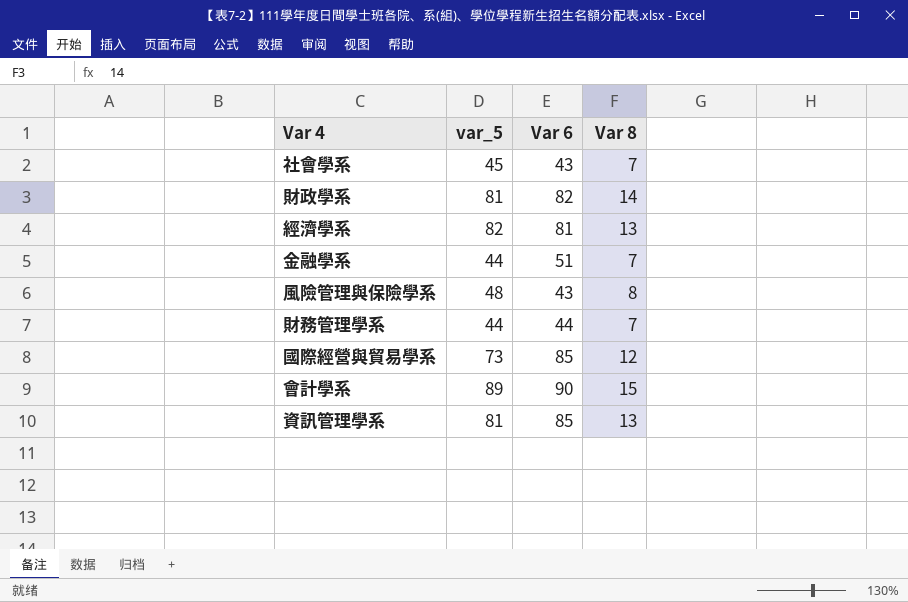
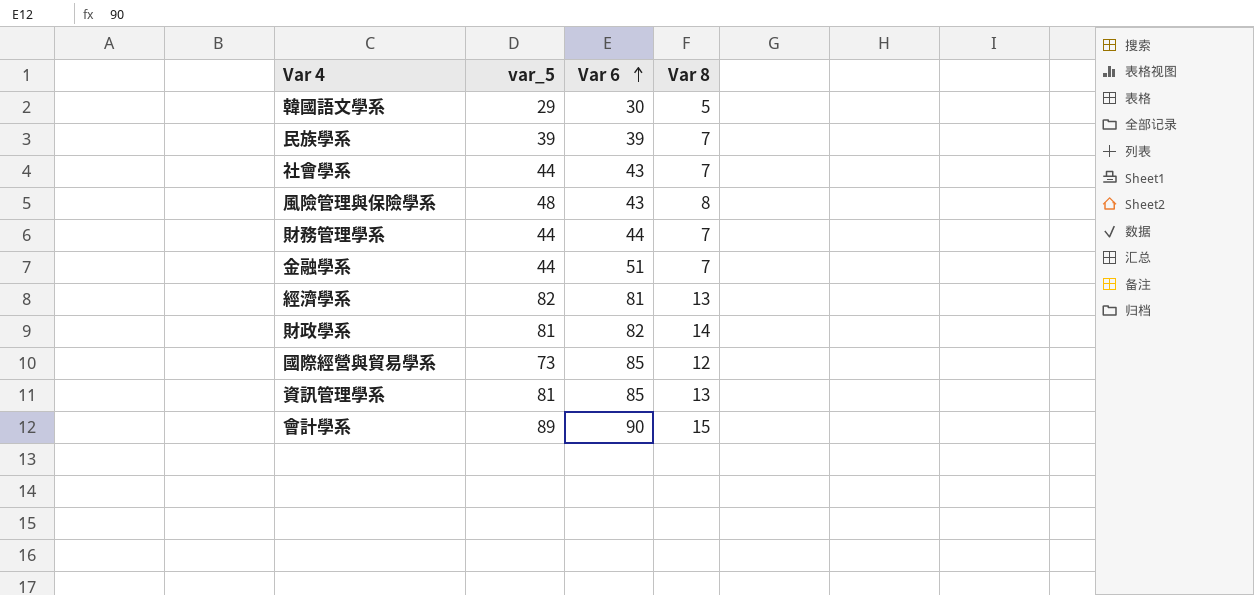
row order: none -> Var 6 ascending
row 韓國語文學系: none -> 29 | 30 | 5
row 民族學系: none -> 39 | 39 | 7
社會學系 | var_5: 45 -> 44

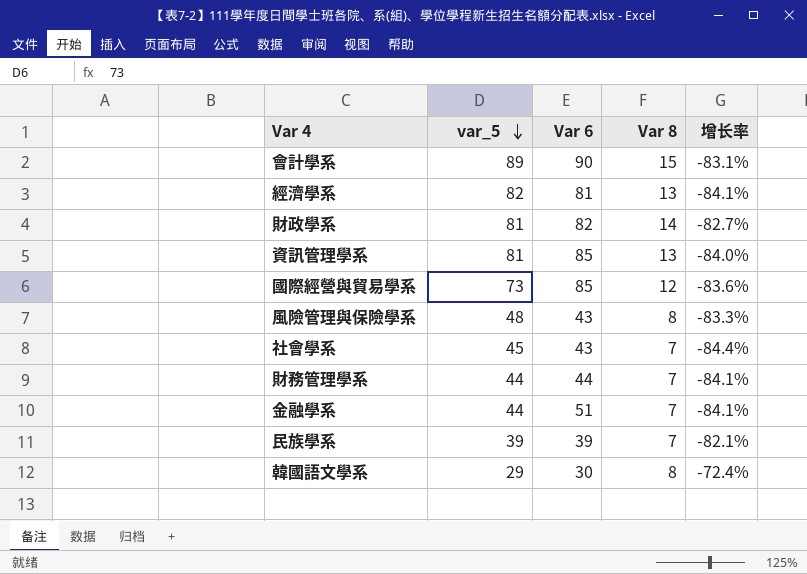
row order: Var 6 ascending -> var_5 descending
column 增长率 | formula: none -> ([Var 8] - [var_5]) / [var_5]
社會學系 | var_5: 44 -> 45
韓國語文學系 | Var 8: 5 -> 8

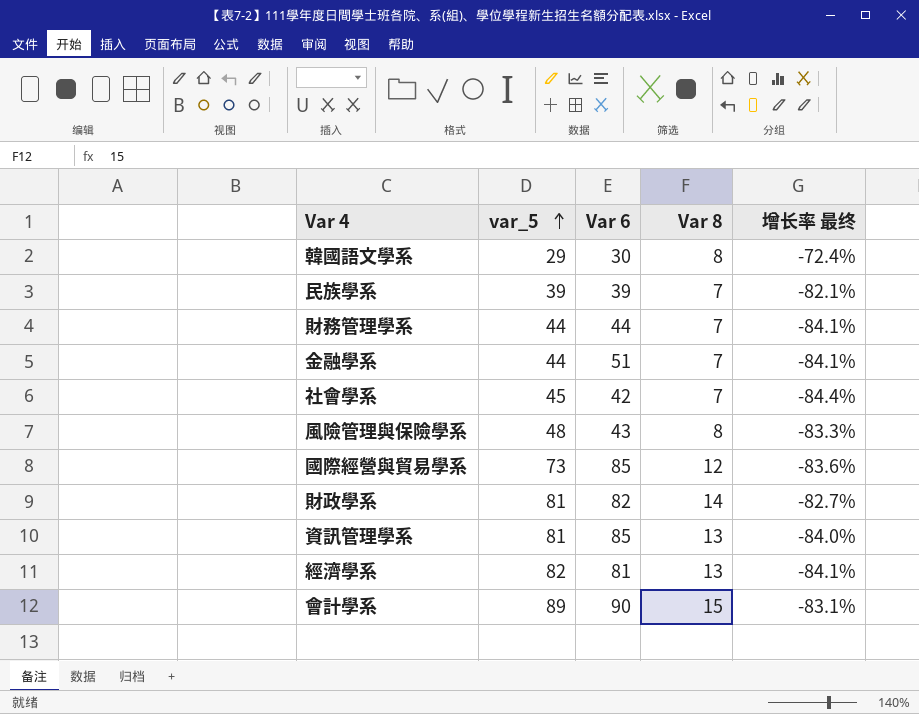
row order: var_5 descending -> var_5 ascending
column name: 增长率 -> 增长率 最终
社會學系 | Var 6: 43 -> 42

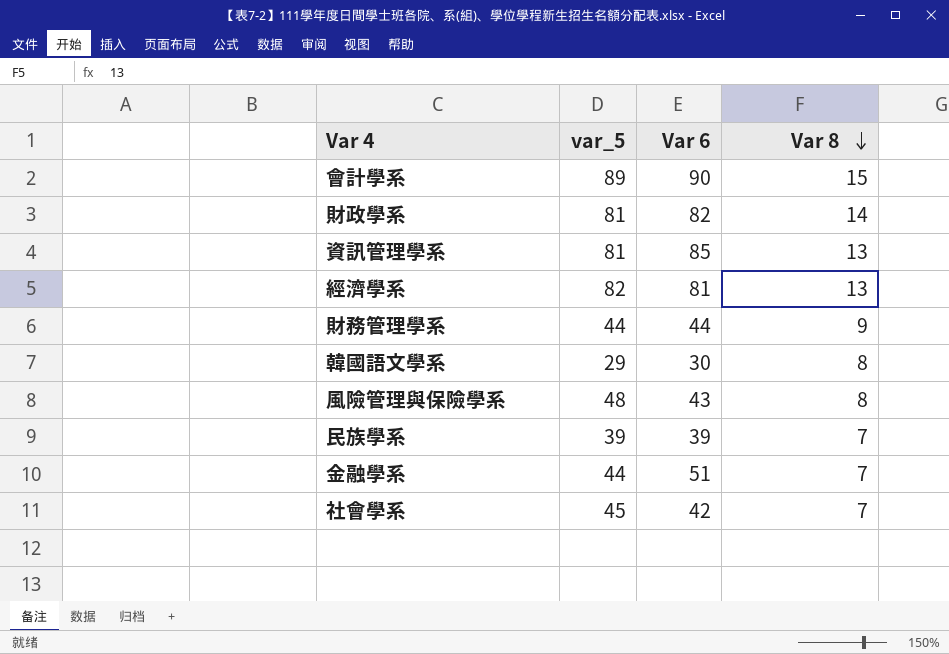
row order: var_5 ascending -> Var 8 descending
column 增长率 最终 | formula: ([Var 8] - [var_5]) / [var_5] -> none
row 國際經營與貿易學系: 73 | 85 | 12 | -83.6% -> none
財務管理學系 | Var 8: 7 -> 9

